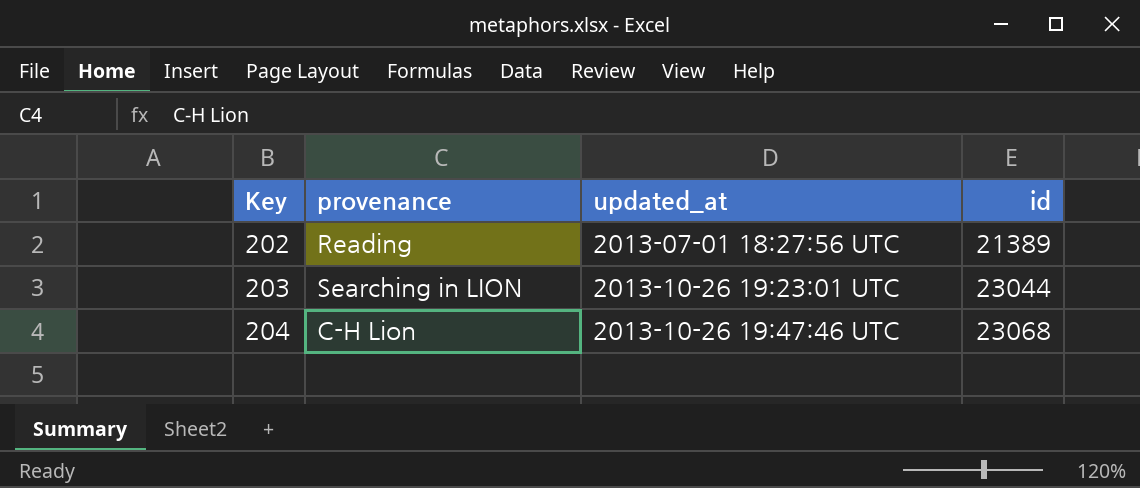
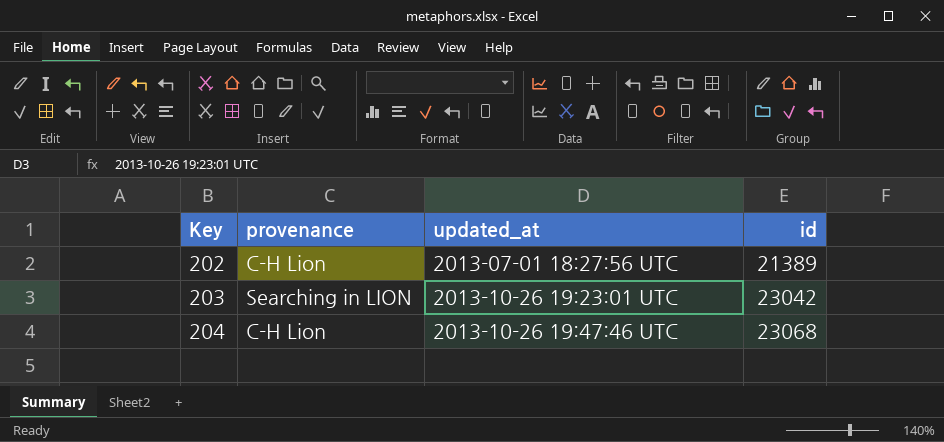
202 | provenance: Reading -> C-H Lion
203 | id: 23044 -> 23042

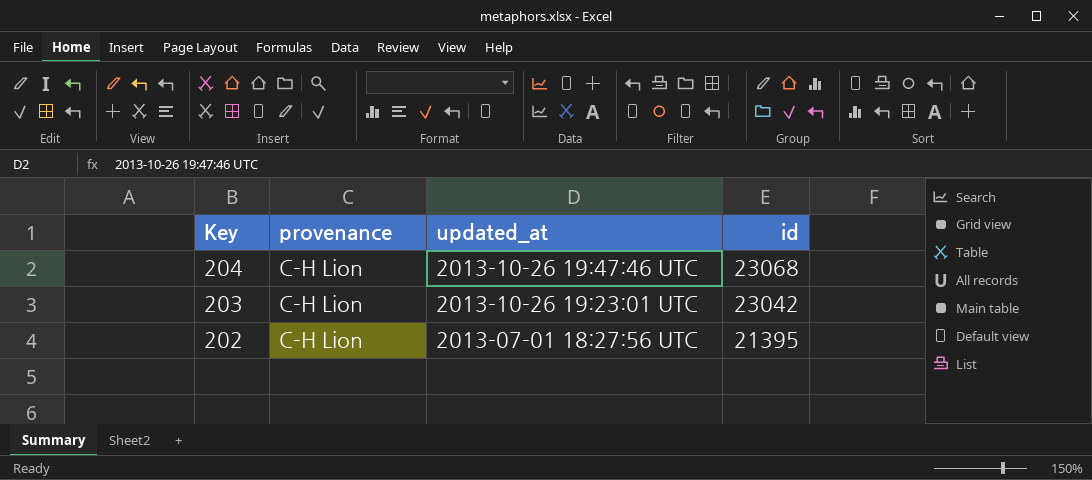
row order: Key ascending -> Key descending
203 | provenance: Searching in LION -> C-H Lion
202 | id: 21389 -> 21395

